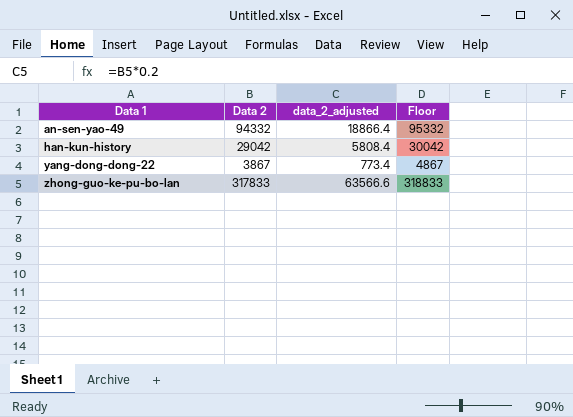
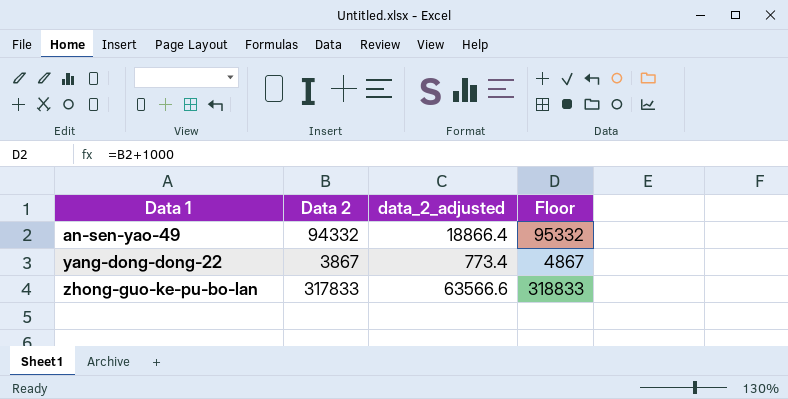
row han-kun-history: 29042 | 5808.4 | 30042 -> none

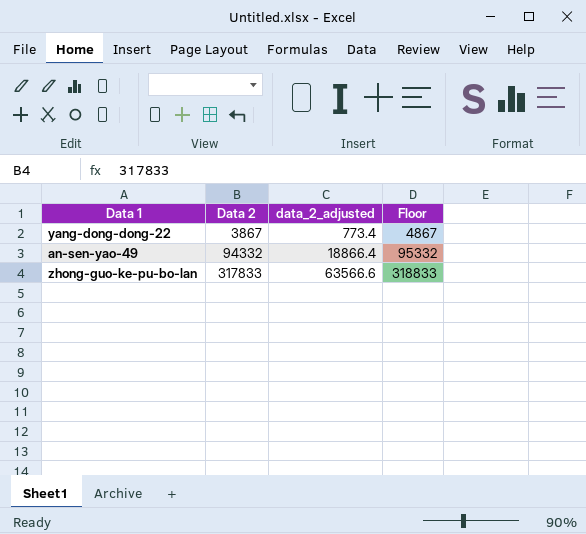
row order: Data 1 ascending -> Data 2 ascending

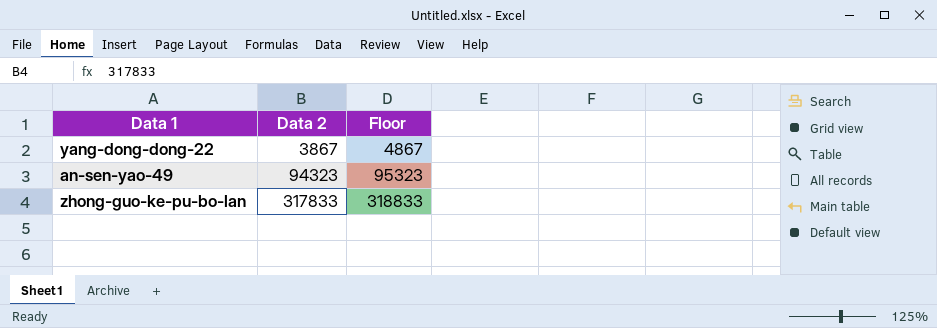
column data_2_adjusted | formula: [Data 2] * 0.2 -> none
an-sen-yao-49 | Data 2: 94332 -> 94323
an-sen-yao-49 | Floor: 95332 -> 95323

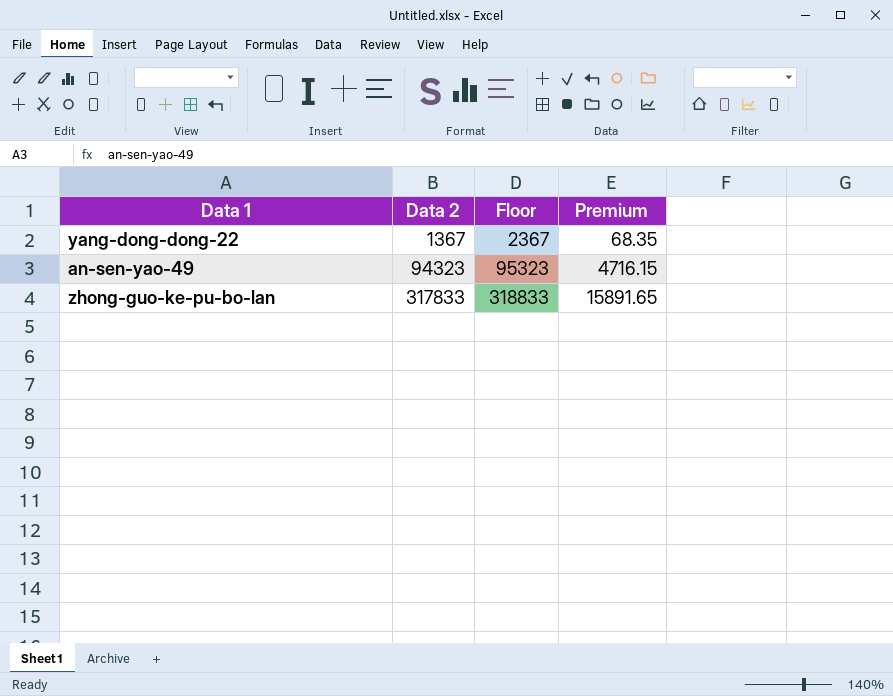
column Premium | formula: none -> [Data 2] * 0.05
yang-dong-dong-22 | Data 2: 3867 -> 1367
yang-dong-dong-22 | Floor: 4867 -> 2367

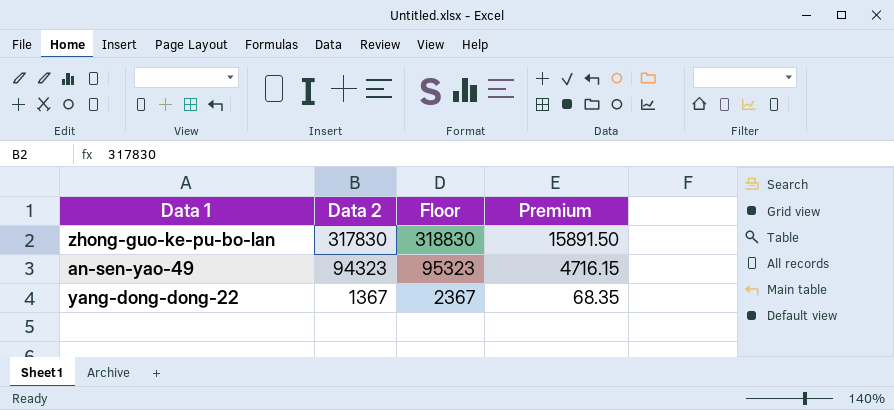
row order: Data 2 ascending -> Data 2 descending
zhong-guo-ke-pu-bo-lan | Data 2: 317833 -> 317830
zhong-guo-ke-pu-bo-lan | Floor: 318833 -> 318830
zhong-guo-ke-pu-bo-lan | Premium: 15891.65 -> 15891.50

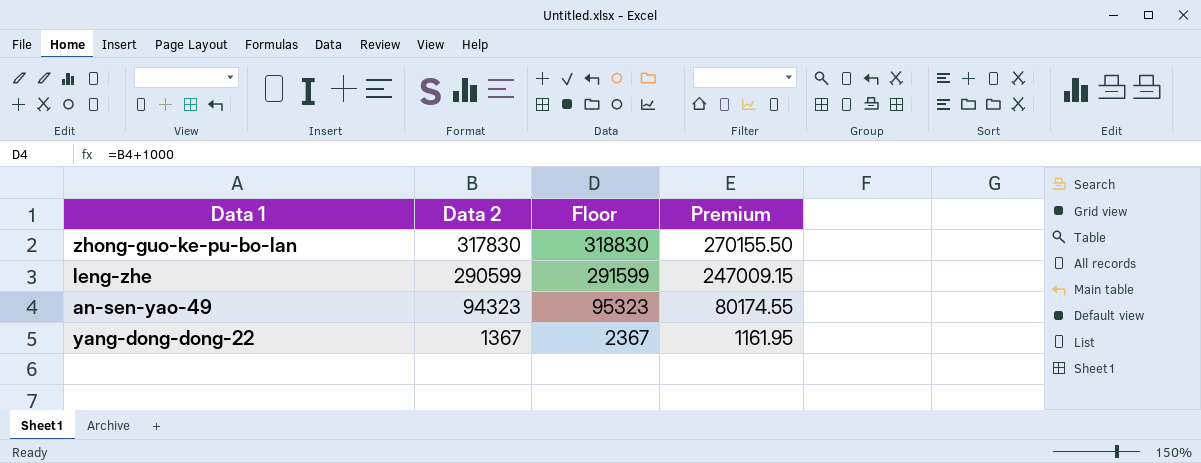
column Premium | formula: [Data 2] * 0.05 -> [Data 2] * 0.85
row leng-zhe: none -> 290599 | 291599 | 247009.15

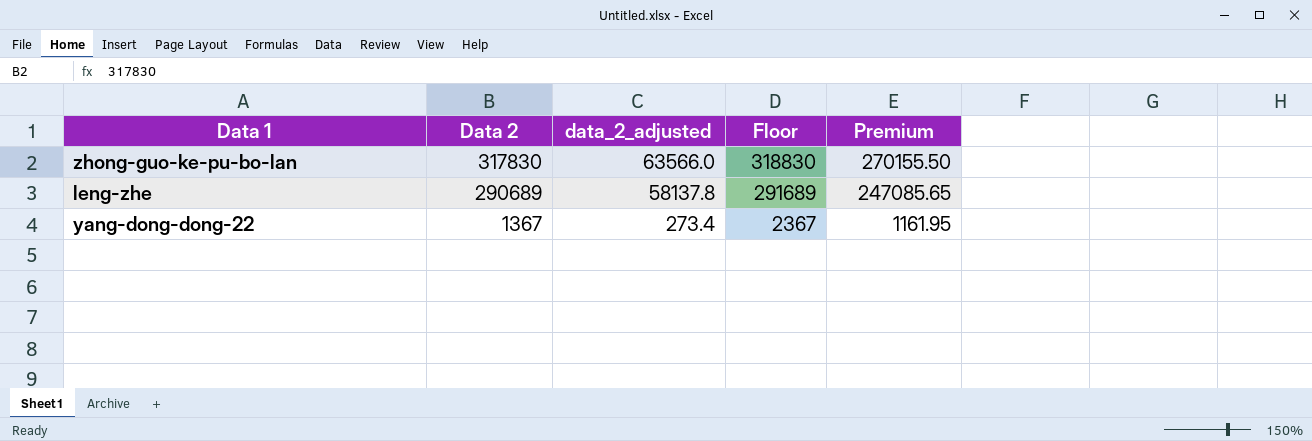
column data_2_adjusted | formula: none -> [Data 2] * 0.2
row an-sen-yao-49: 94323 | 95323 | 80174.55 -> none
leng-zhe | Data 2: 290599 -> 290689
leng-zhe | Floor: 291599 -> 291689
leng-zhe | Premium: 247009.15 -> 247085.65

